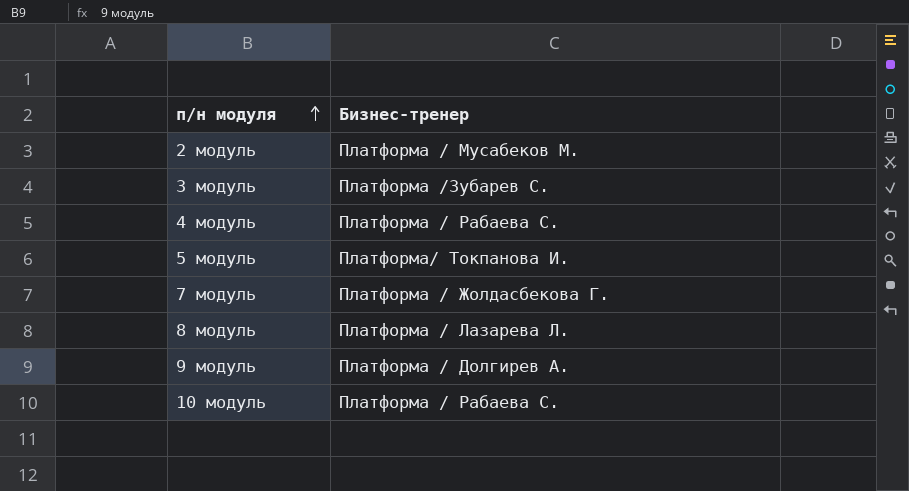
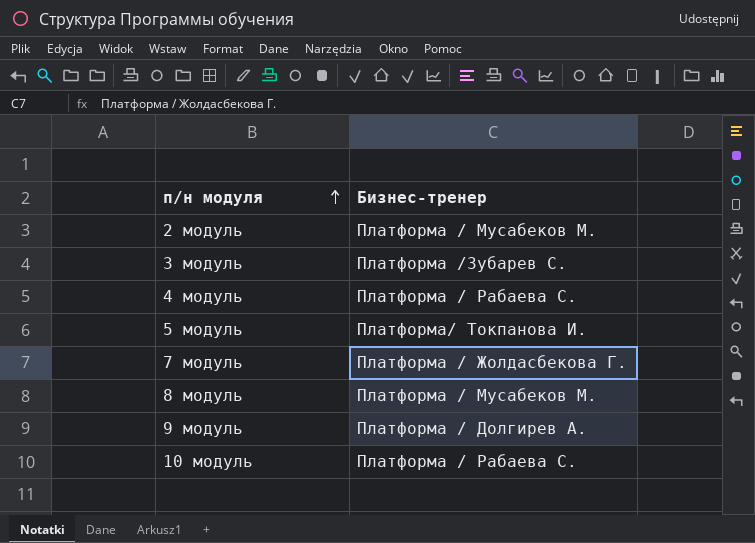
8 модуль | Бизнес-тренер: Платформа / Лазарева Л. -> Платформа / Мусабеков М.

